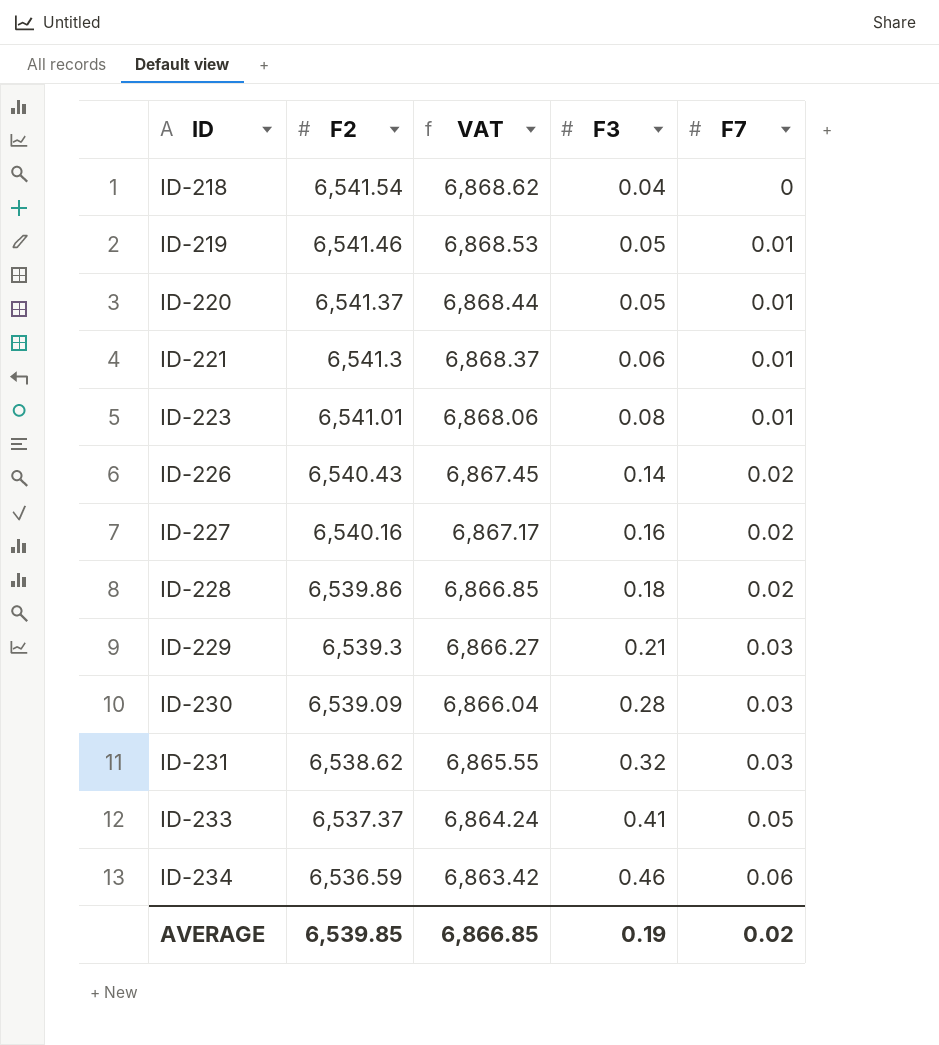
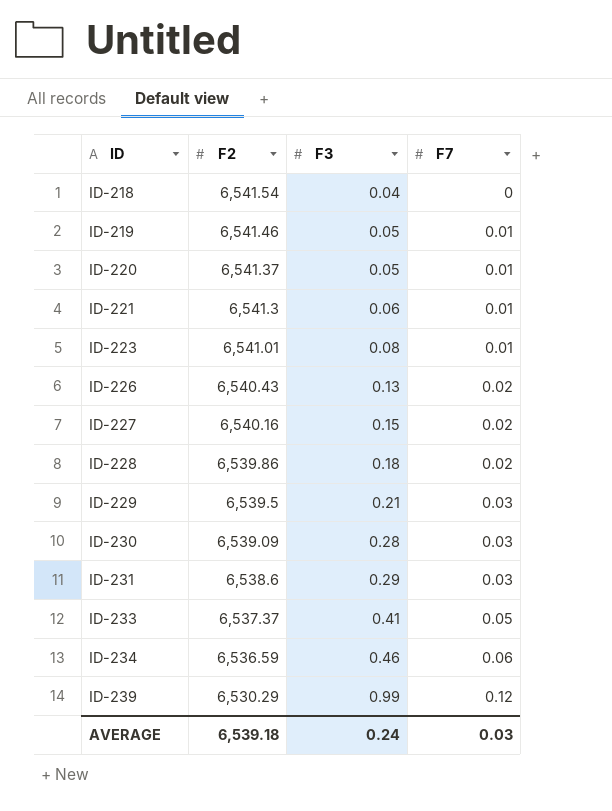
column VAT | formula: [F2] * 1.05 -> none
ID-226 | F3: 0.14 -> 0.13
ID-227 | F3: 0.16 -> 0.15
ID-229 | F2: 6,539.3 -> 6,539.5
ID-231 | F2: 6,538.62 -> 6,538.6
ID-231 | F3: 0.32 -> 0.29
row ID-239: none -> 6,530.29 | 0.99 | 0.12
AVERAGE | F2: 6,539.85 -> 6,539.18
AVERAGE | F3: 0.19 -> 0.24
AVERAGE | F7: 0.02 -> 0.03

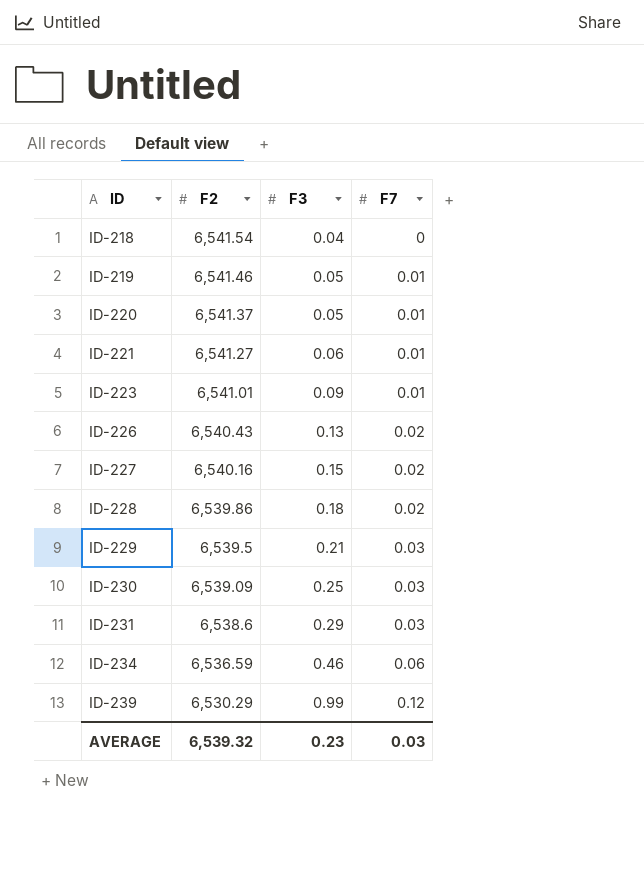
row ID-233: 6,537.37 | 0.41 | 0.05 -> none
ID-221 | F2: 6,541.3 -> 6,541.27
ID-223 | F3: 0.08 -> 0.09
ID-230 | F3: 0.28 -> 0.25
AVERAGE | F2: 6,539.18 -> 6,539.32
AVERAGE | F3: 0.24 -> 0.23

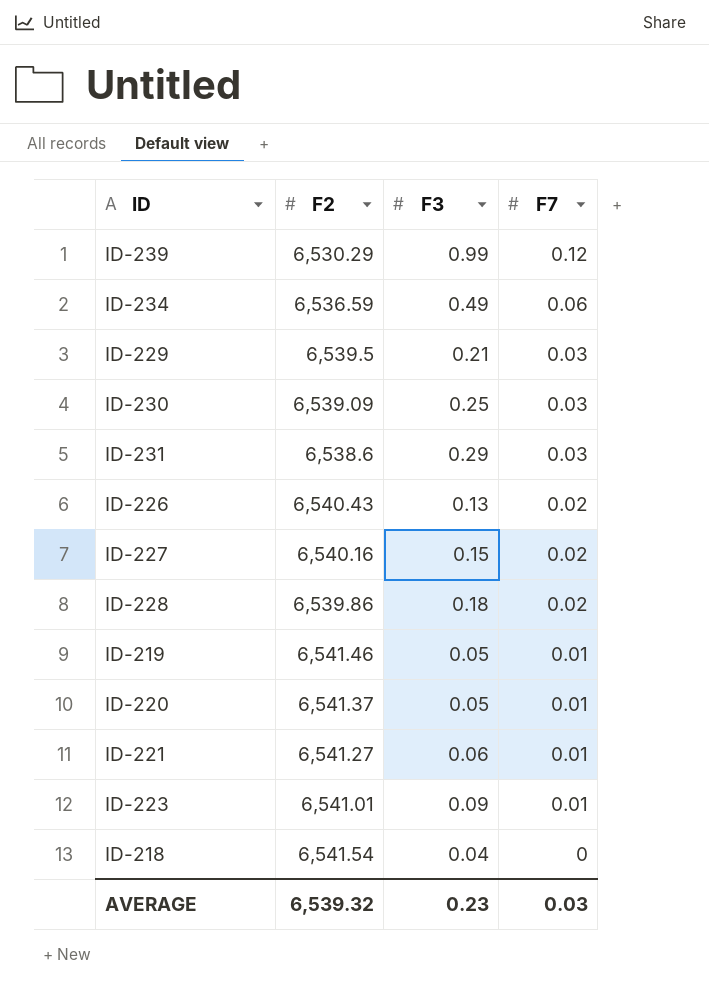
row order: ID ascending -> F7 descending
ID-234 | F3: 0.46 -> 0.49

